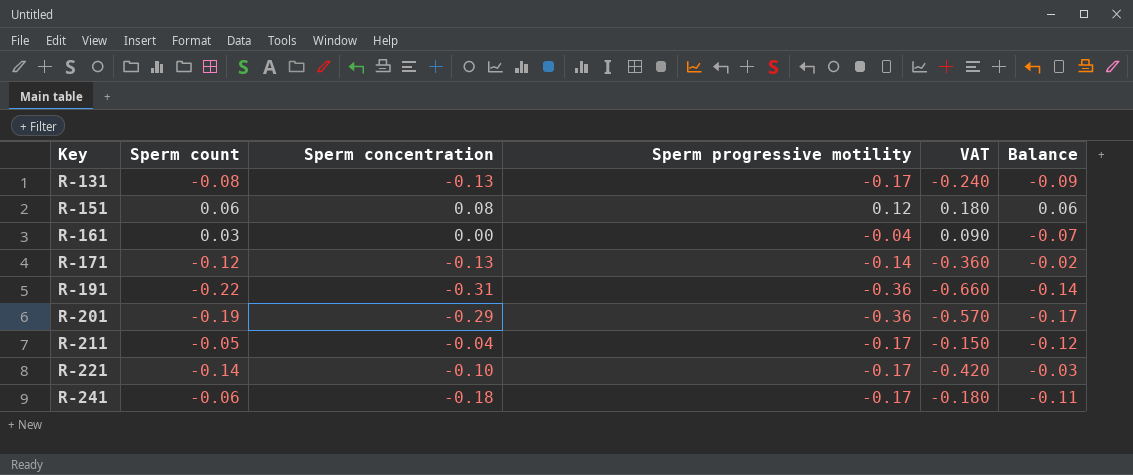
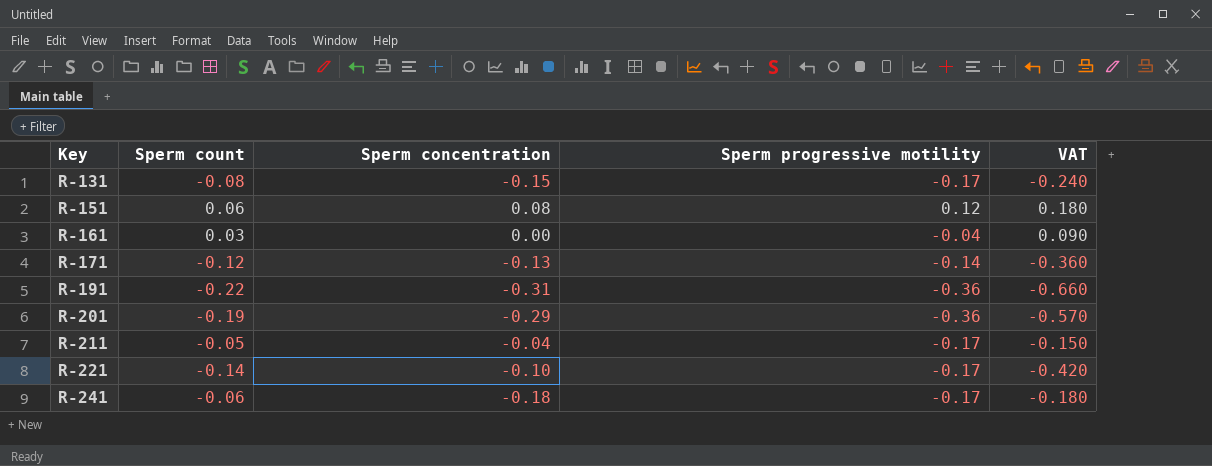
column Balance | formula: [Sperm progressive motility] - [Sperm count] -> none
R-131 | Sperm concentration: -0.13 -> -0.15

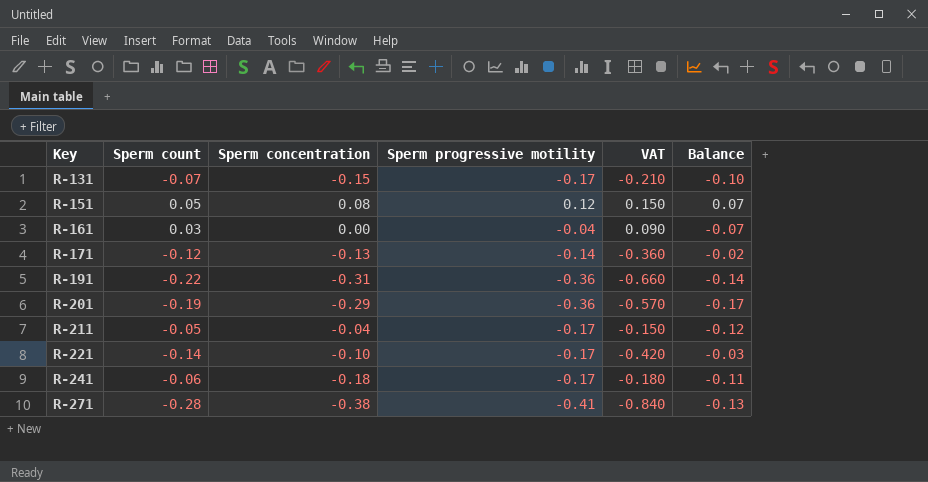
column Balance | formula: none -> [Sperm progressive motility] - [Sperm count]
R-131 | Sperm count: -0.08 -> -0.07
R-131 | VAT: -0.240 -> -0.210
R-151 | Sperm count: 0.06 -> 0.05
R-151 | VAT: 0.180 -> 0.150
row R-271: none -> -0.28 | -0.38 | -0.41 | -0.840 | -0.13

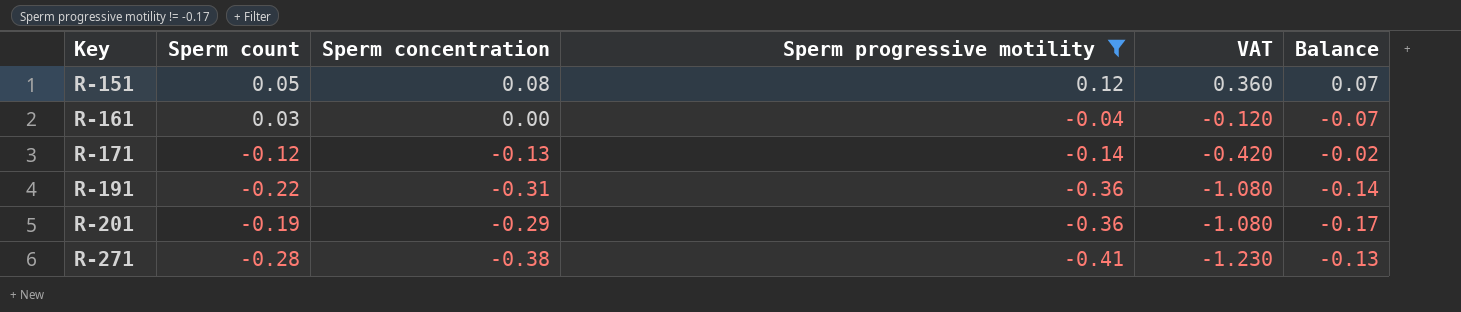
filter: none -> Sperm progressive motility != -0.17
column VAT | formula: [Sperm count] * 3 -> [Sperm progressive motility] * 3

